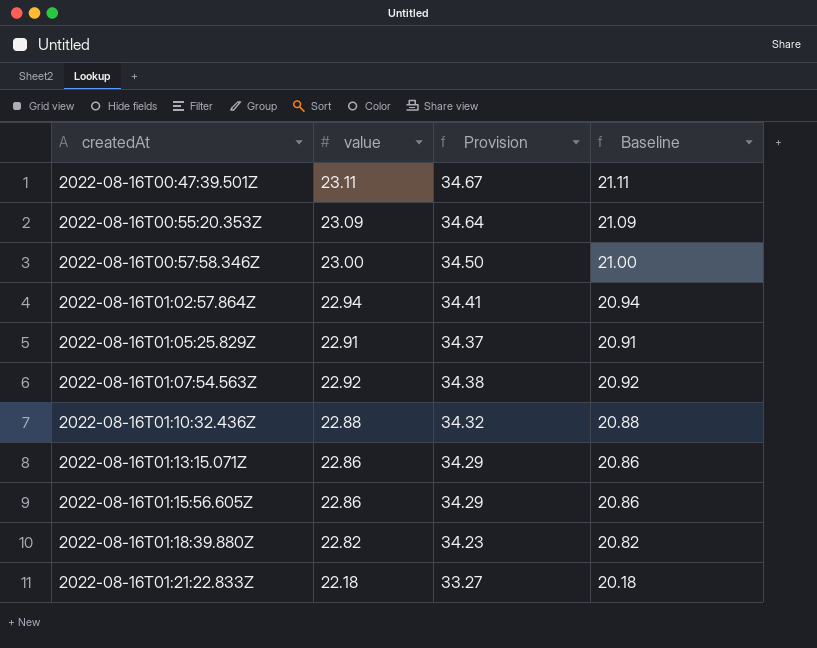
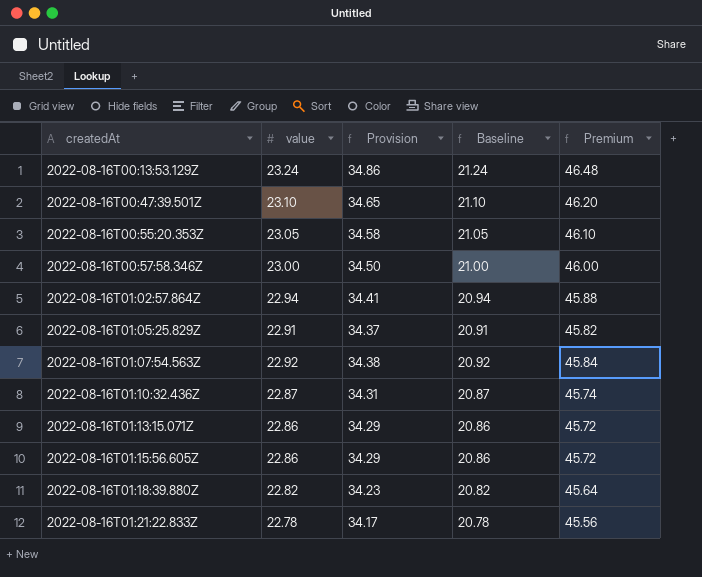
column Premium | formula: none -> [value] * 2
row 2022-08-16T00:13:53.129Z: none -> 23.24 | 34.86 | 21.24 | 46.48
2022-08-16T00:47:39.501Z | value: 23.11 -> 23.10
2022-08-16T00:47:39.501Z | Provision: 34.67 -> 34.65
2022-08-16T00:47:39.501Z | Baseline: 21.11 -> 21.10
2022-08-16T00:55:20.353Z | value: 23.09 -> 23.05
2022-08-16T00:55:20.353Z | Provision: 34.64 -> 34.58
2022-08-16T00:55:20.353Z | Baseline: 21.09 -> 21.05
2022-08-16T01:10:32.436Z | value: 22.88 -> 22.87
2022-08-16T01:10:32.436Z | Provision: 34.32 -> 34.31
2022-08-16T01:10:32.436Z | Baseline: 20.88 -> 20.87
2022-08-16T01:21:22.833Z | value: 22.18 -> 22.78
2022-08-16T01:21:22.833Z | Provision: 33.27 -> 34.17
2022-08-16T01:21:22.833Z | Baseline: 20.18 -> 20.78

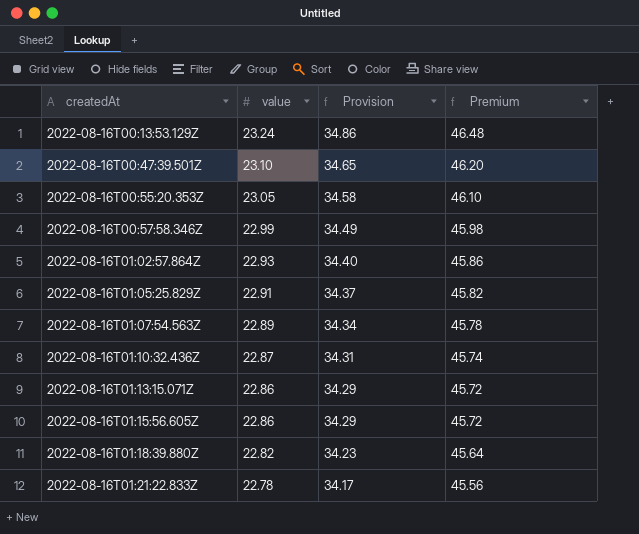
column Baseline | formula: [value] - 2 -> none
2022-08-16T00:57:58.346Z | value: 23.00 -> 22.99
2022-08-16T00:57:58.346Z | Provision: 34.50 -> 34.49
2022-08-16T00:57:58.346Z | Premium: 46.00 -> 45.98
2022-08-16T01:02:57.864Z | value: 22.94 -> 22.93
2022-08-16T01:02:57.864Z | Provision: 34.41 -> 34.40
2022-08-16T01:02:57.864Z | Premium: 45.88 -> 45.86
2022-08-16T01:07:54.563Z | value: 22.92 -> 22.89
2022-08-16T01:07:54.563Z | Provision: 34.38 -> 34.34
2022-08-16T01:07:54.563Z | Premium: 45.84 -> 45.78

